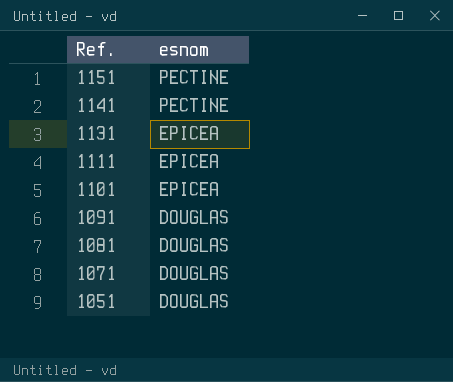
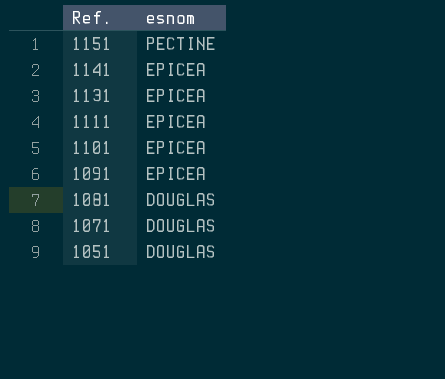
1141 | esnom: PECTINE -> EPICEA
1091 | esnom: DOUGLAS -> EPICEA

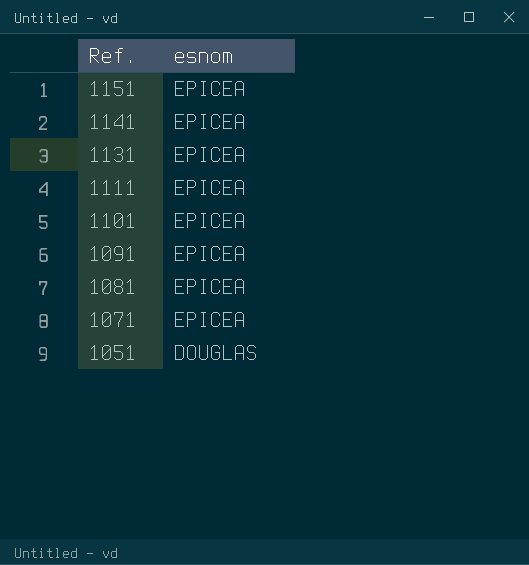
1151 | esnom: PECTINE -> EPICEA
1081 | esnom: DOUGLAS -> EPICEA
1071 | esnom: DOUGLAS -> EPICEA

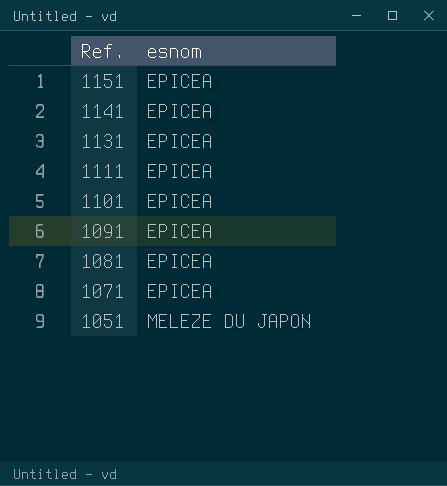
1051 | esnom: DOUGLAS -> MELEZE DU JAPON

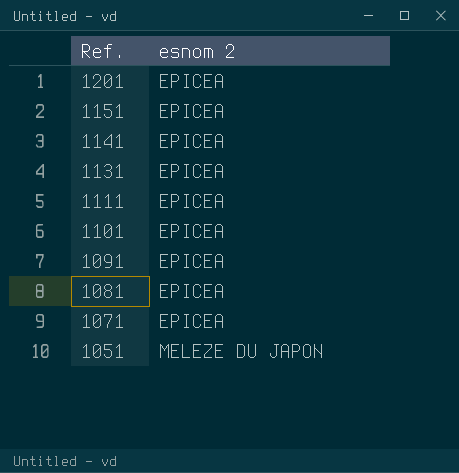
column name: esnom -> esnom 2
row 1201: none -> EPICEA

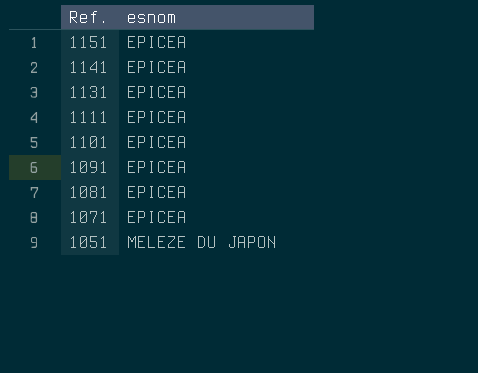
column name: esnom 2 -> esnom
row 1201: EPICEA -> none

